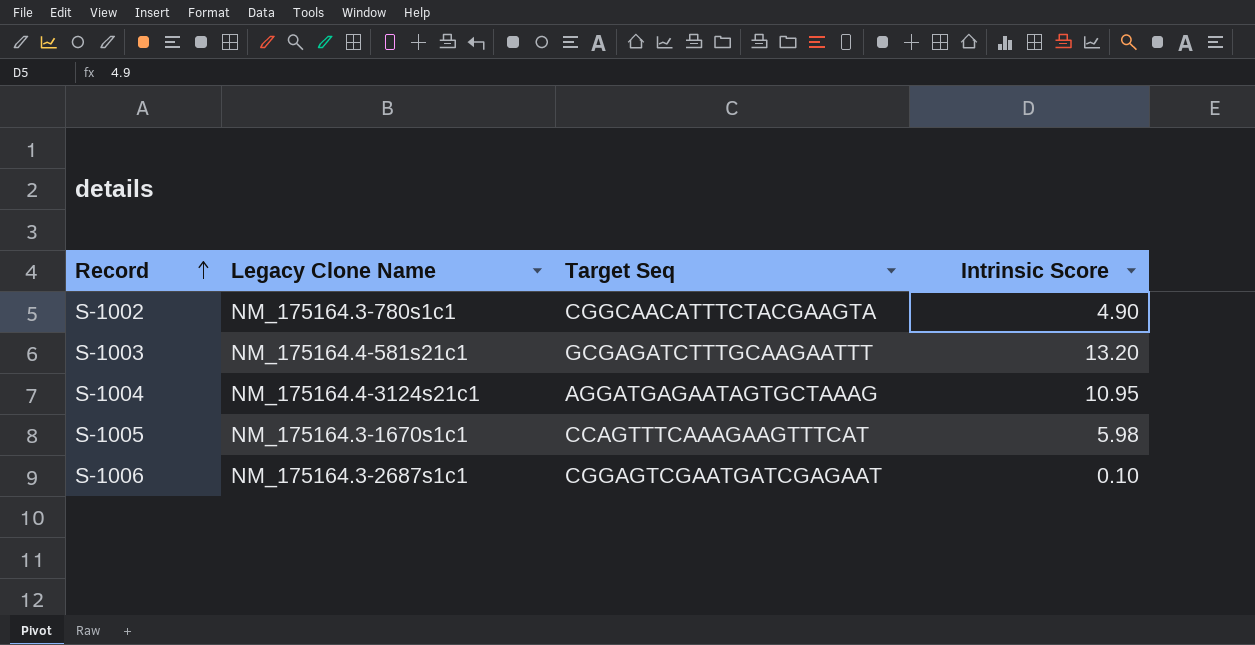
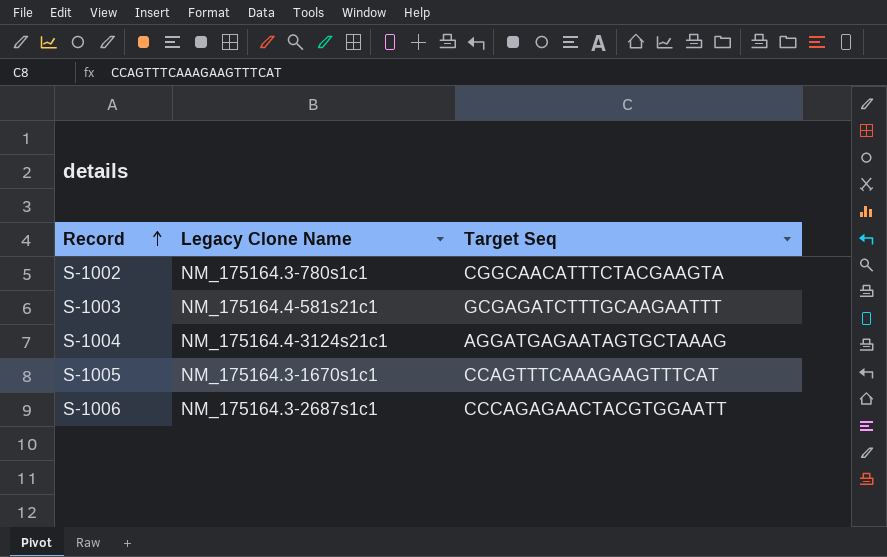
column Intrinsic Score | position: 4 -> none
S-1006 | Target Seq: CGGAGTCGAATGATCGAGAAT -> CCCAGAGAACTACGTGGAATT

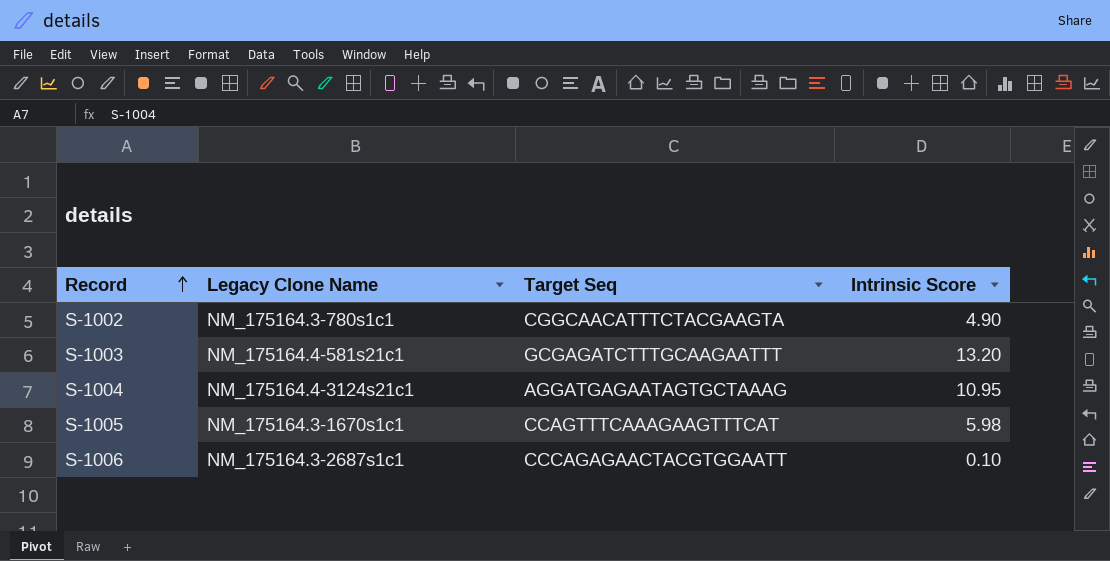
column Intrinsic Score | position: none -> 4

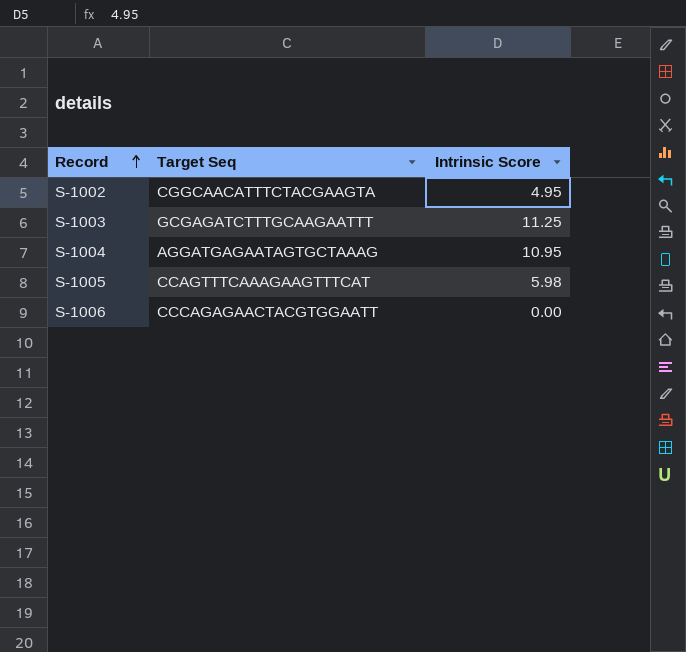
column Legacy Clone Name | position: 2 -> none
S-1002 | Intrinsic Score: 4.90 -> 4.95
S-1003 | Intrinsic Score: 13.20 -> 11.25
S-1006 | Intrinsic Score: 0.10 -> 0.00

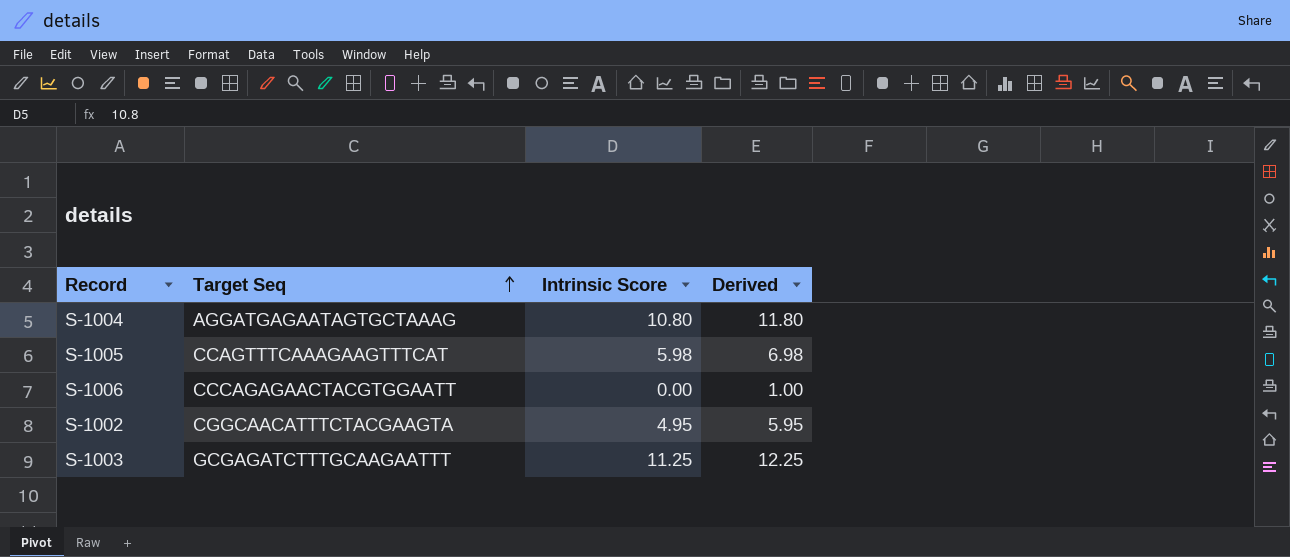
row order: Record ascending -> Target Seq ascending
column Derived | formula: none -> [Intrinsic Score] + 1
S-1004 | Intrinsic Score: 10.95 -> 10.80

